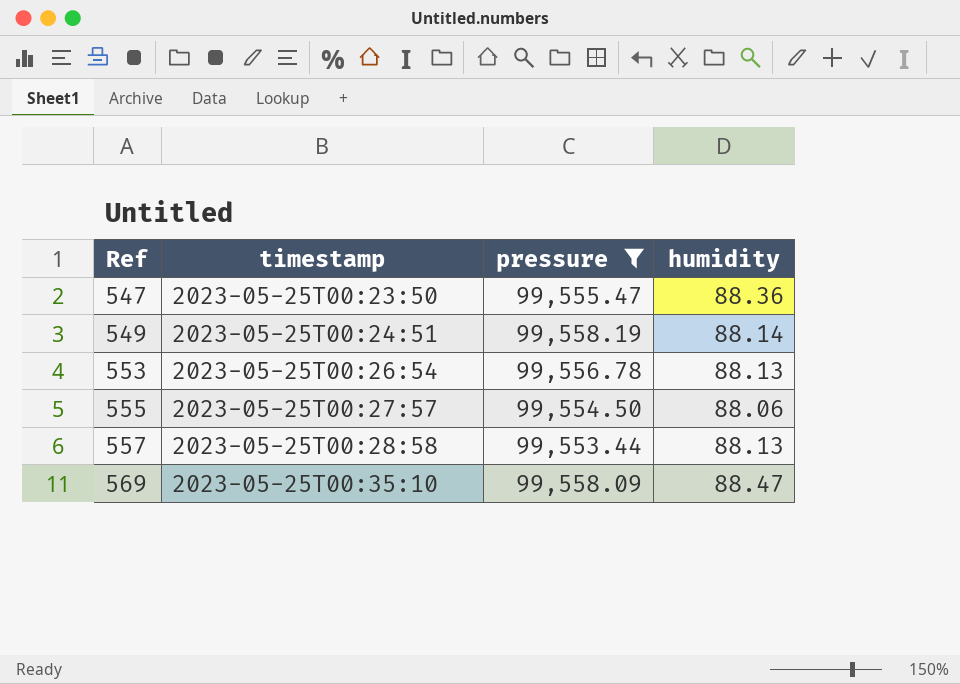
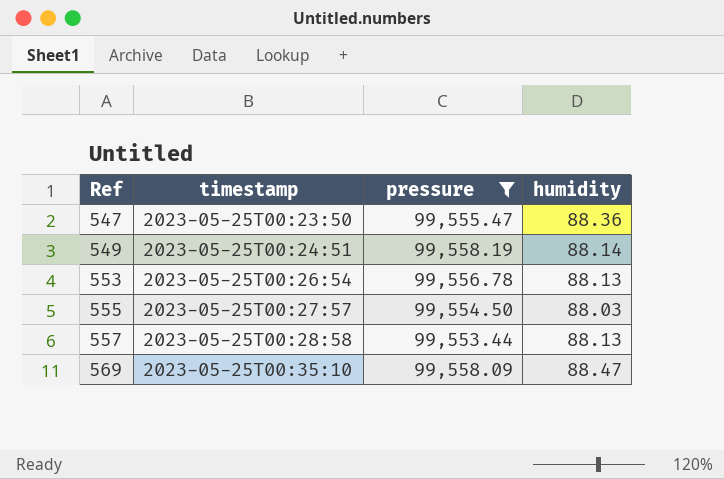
555 | humidity: 88.06 -> 88.03

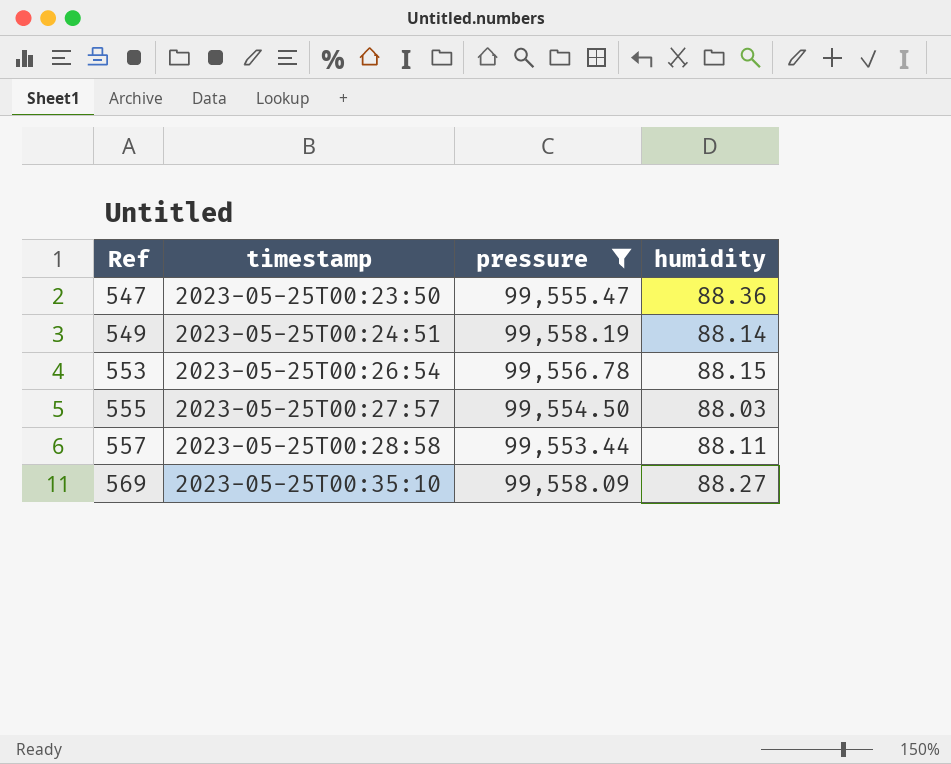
553 | humidity: 88.13 -> 88.15
557 | humidity: 88.13 -> 88.11
569 | humidity: 88.47 -> 88.27

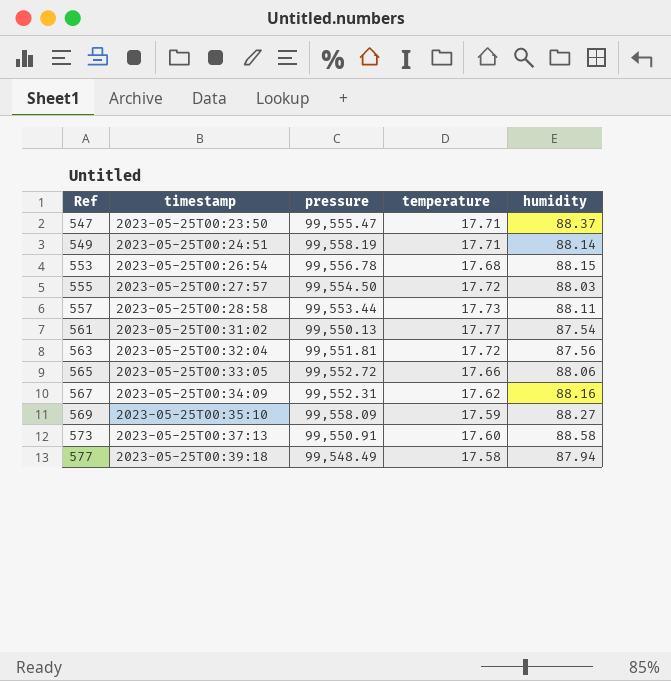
filter: pressure >= 99,553.44 -> none
column temperature | position: none -> 4
547 | humidity: 88.36 -> 88.37

